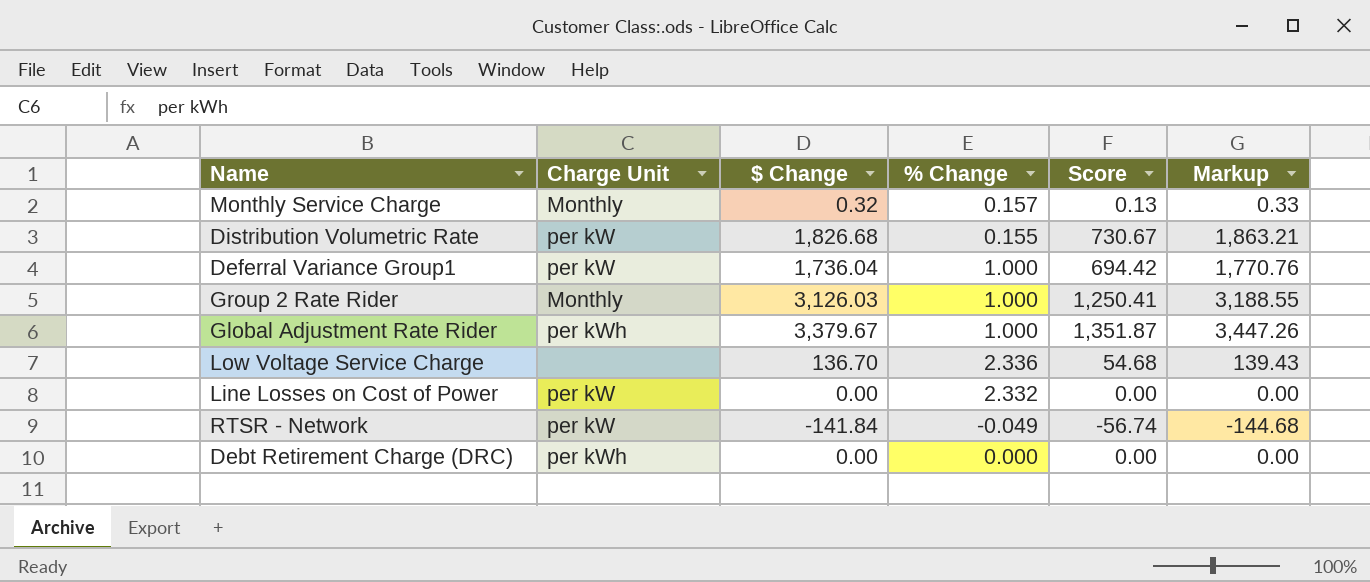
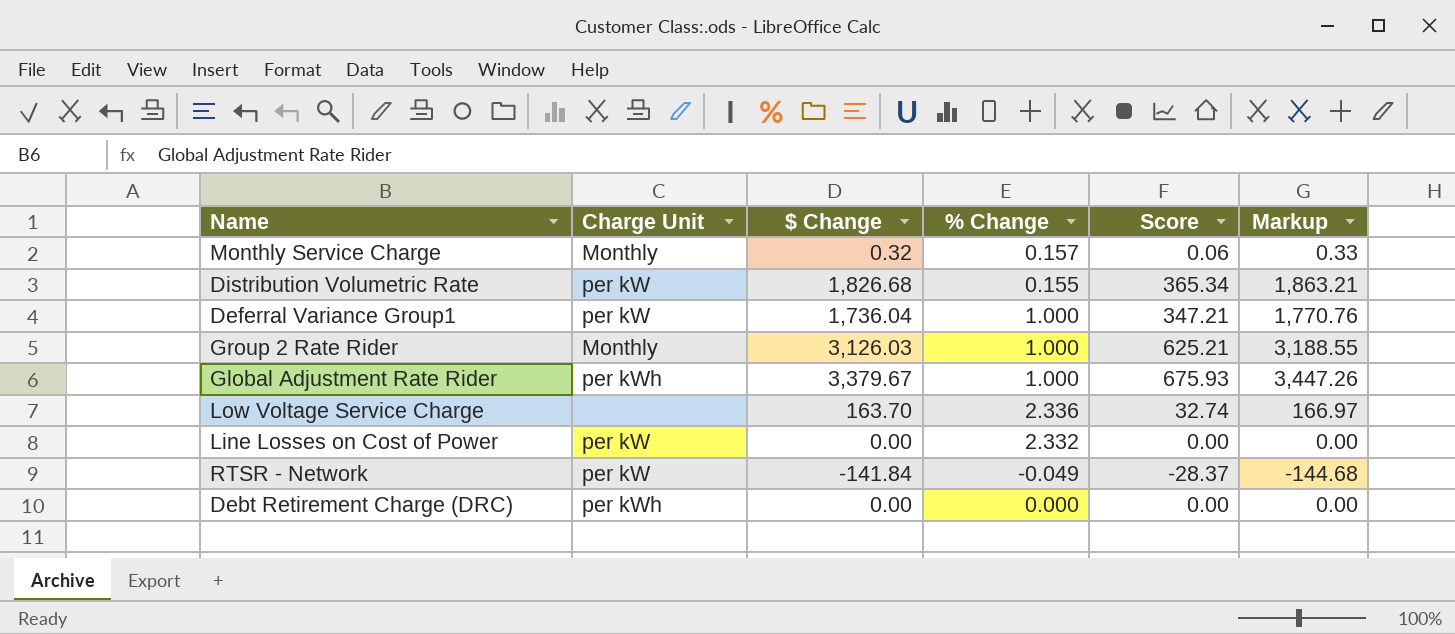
column Score | formula: [$ Change] * 0.4 -> [$ Change] * 0.2
Low Voltage Service Charge | $ Change: 136.70 -> 163.70
Low Voltage Service Charge | Markup: 139.43 -> 166.97

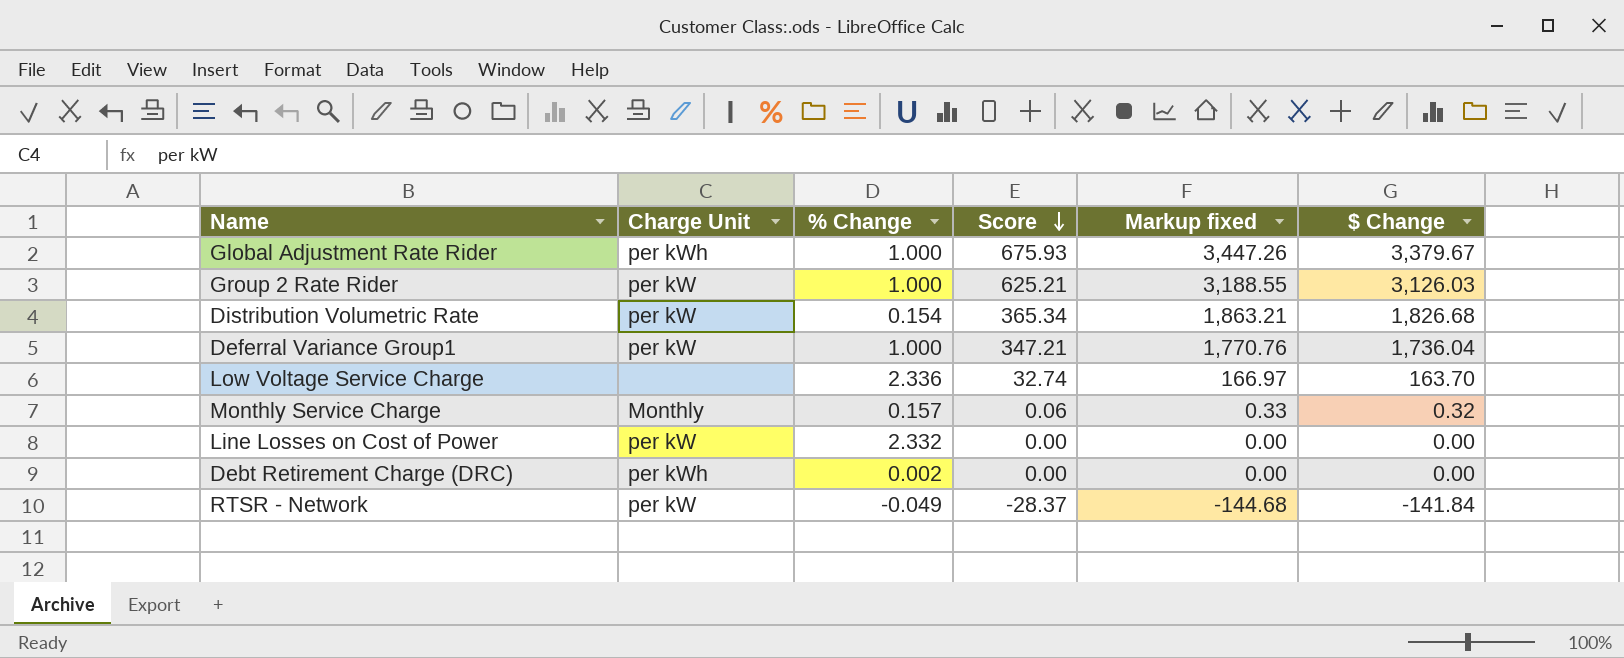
row order: none -> Score descending
column name: Markup -> Markup fixed
column $ Change | position: 3 -> 6
Group 2 Rate Rider | Charge Unit: Monthly -> per kW
Distribution Volumetric Rate | % Change: 0.155 -> 0.154
Debt Retirement Charge (DRC) | % Change: 0.000 -> 0.002

